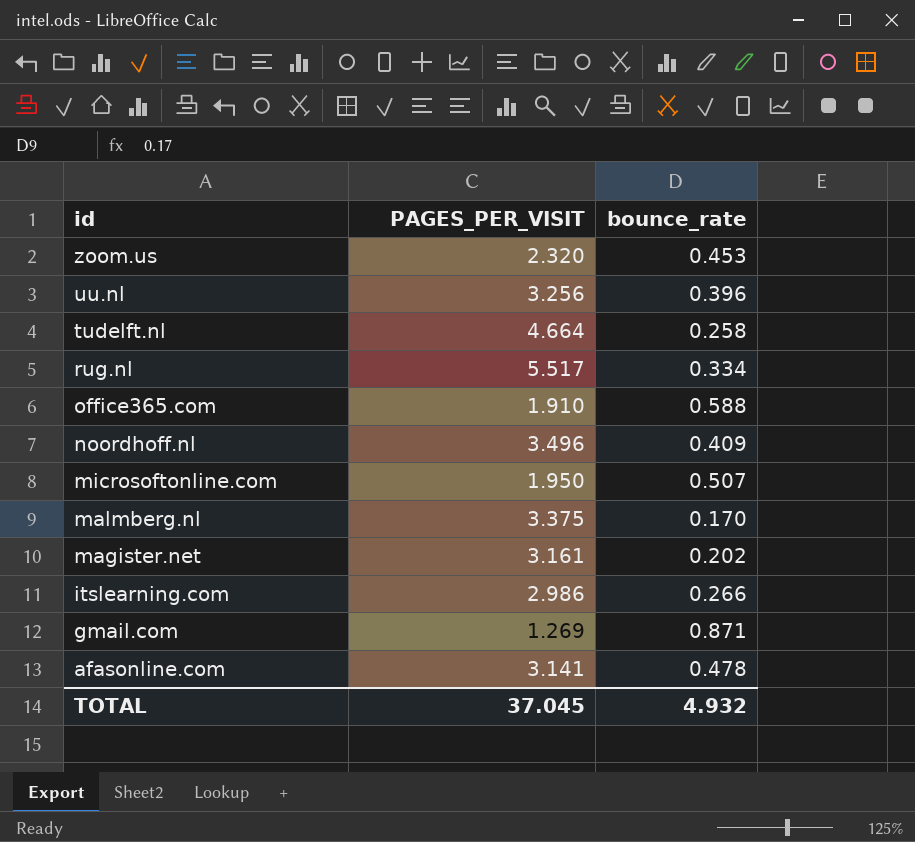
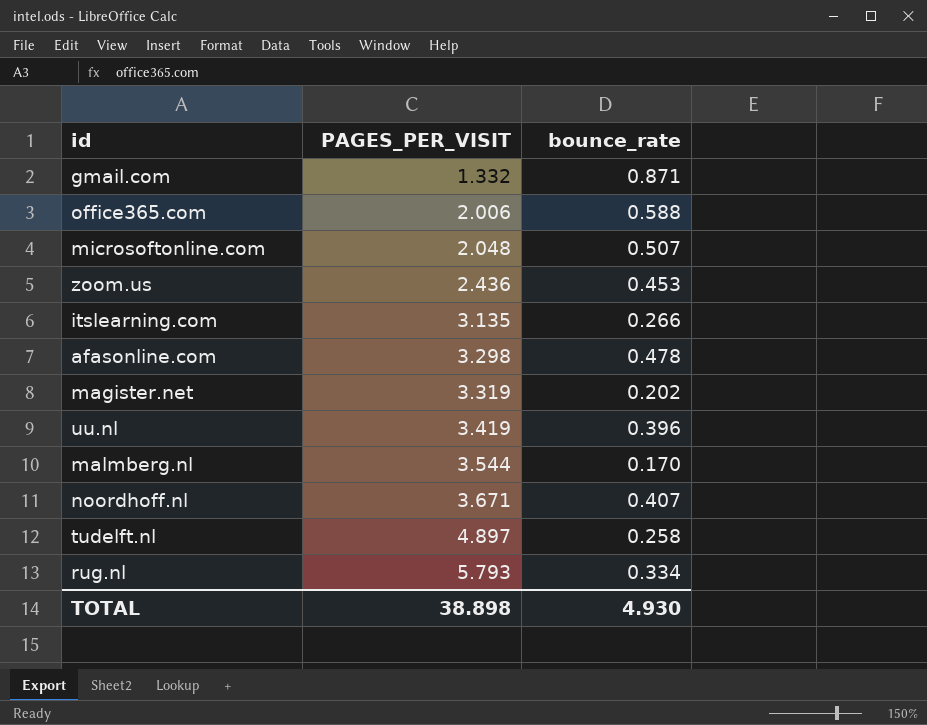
row order: id descending -> PAGES_PER_VISIT ascending
gmail.com | PAGES_PER_VISIT: 1.269 -> 1.332
office365.com | PAGES_PER_VISIT: 1.910 -> 2.006
microsoftonline.com | PAGES_PER_VISIT: 1.950 -> 2.048
zoom.us | PAGES_PER_VISIT: 2.320 -> 2.436
itslearning.com | PAGES_PER_VISIT: 2.986 -> 3.135
afasonline.com | PAGES_PER_VISIT: 3.141 -> 3.298
magister.net | PAGES_PER_VISIT: 3.161 -> 3.319
uu.nl | PAGES_PER_VISIT: 3.256 -> 3.419
malmberg.nl | PAGES_PER_VISIT: 3.375 -> 3.544
noordhoff.nl | PAGES_PER_VISIT: 3.496 -> 3.671
noordhoff.nl | bounce_rate: 0.409 -> 0.407
tudelft.nl | PAGES_PER_VISIT: 4.664 -> 4.897
rug.nl | PAGES_PER_VISIT: 5.517 -> 5.793
TOTAL | PAGES_PER_VISIT: 37.045 -> 38.898
TOTAL | bounce_rate: 4.932 -> 4.930

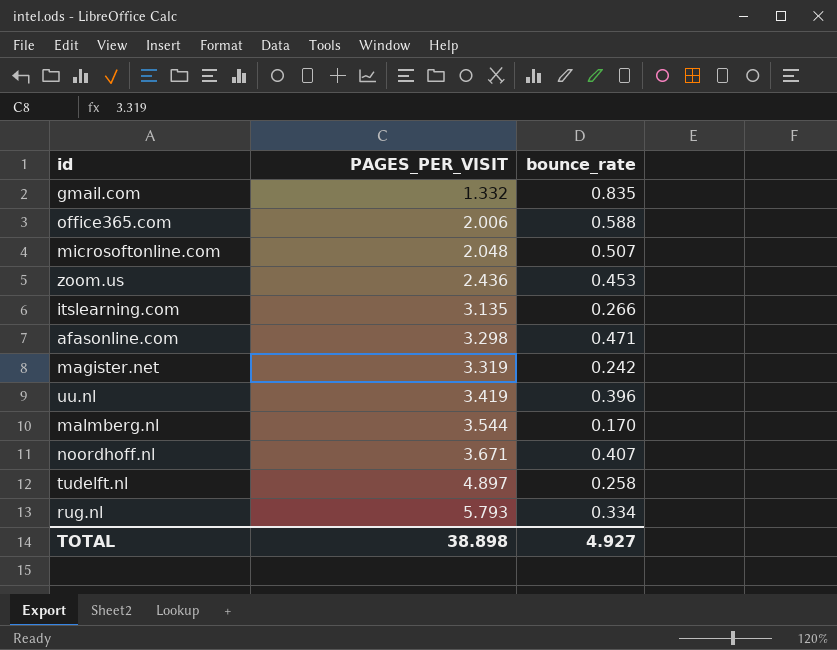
gmail.com | bounce_rate: 0.871 -> 0.835
afasonline.com | bounce_rate: 0.478 -> 0.471
magister.net | bounce_rate: 0.202 -> 0.242
TOTAL | bounce_rate: 4.930 -> 4.927

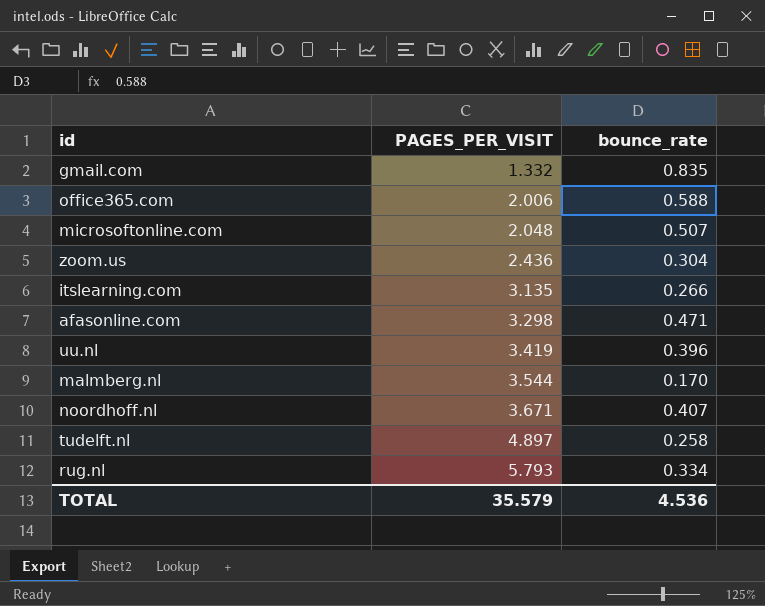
row magister.net: 3.319 | 0.242 -> none
zoom.us | bounce_rate: 0.453 -> 0.304
TOTAL | PAGES_PER_VISIT: 38.898 -> 35.579
TOTAL | bounce_rate: 4.927 -> 4.536

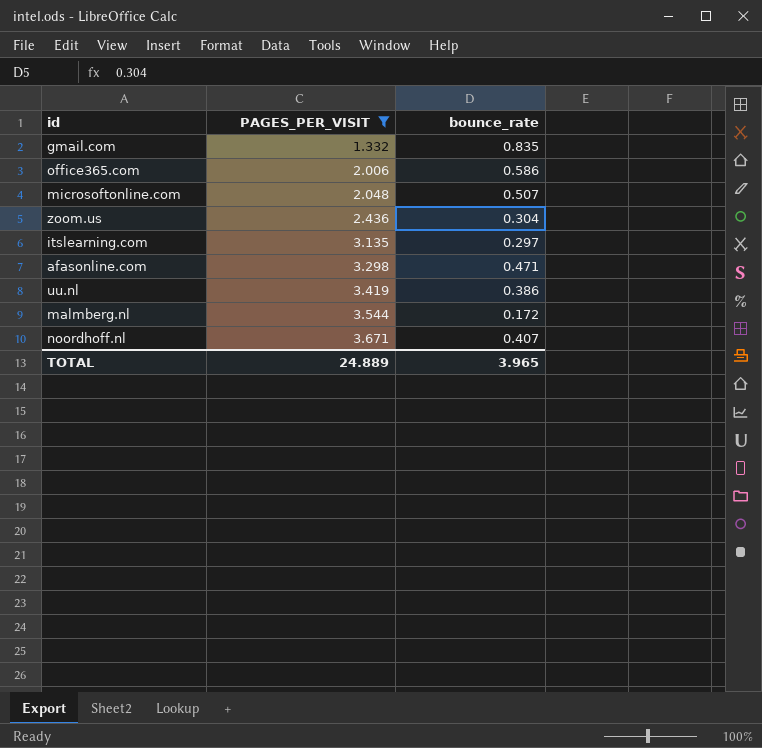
filter: none -> PAGES_PER_VISIT <= 3.671
office365.com | bounce_rate: 0.588 -> 0.586
itslearning.com | bounce_rate: 0.266 -> 0.297
uu.nl | bounce_rate: 0.396 -> 0.386
malmberg.nl | bounce_rate: 0.170 -> 0.172
TOTAL | PAGES_PER_VISIT: 35.579 -> 24.889
TOTAL | bounce_rate: 4.536 -> 3.965

